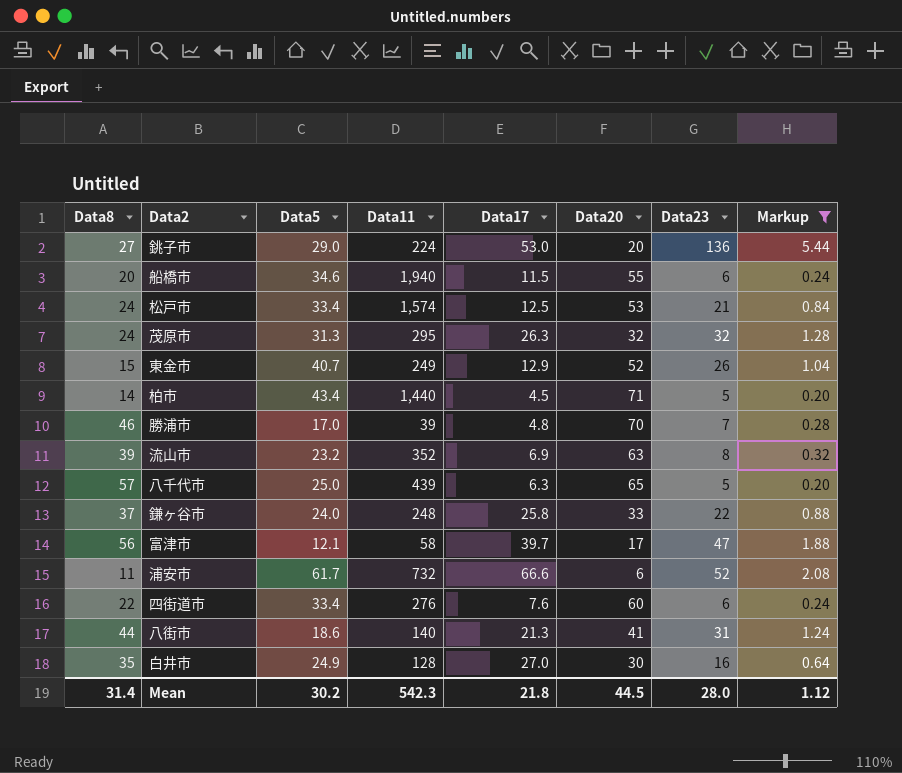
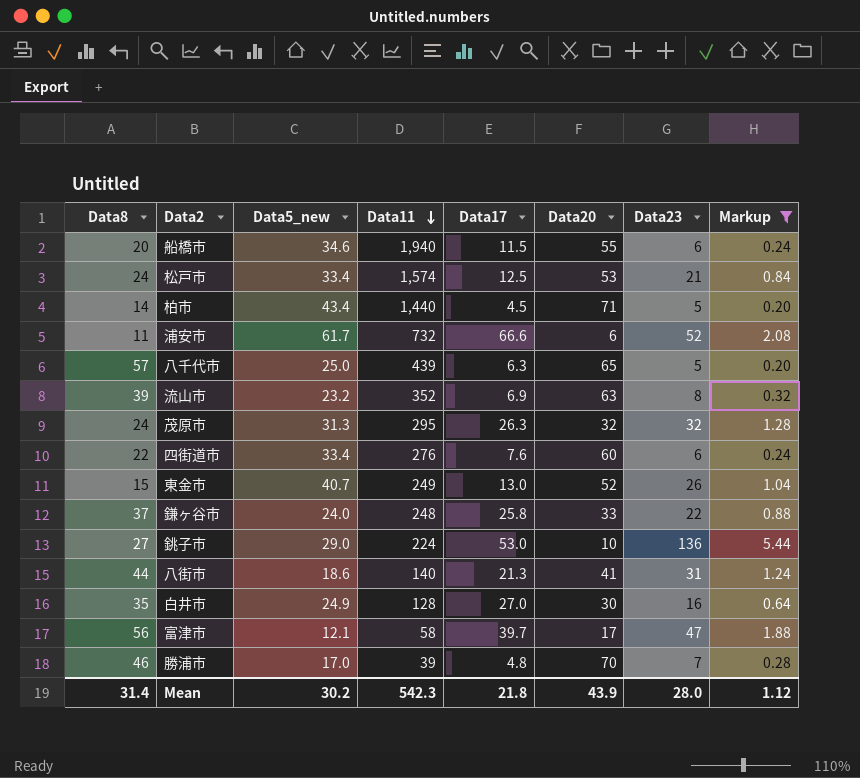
row order: none -> Data11 descending
column name: Data5 -> Data5_new
東金市 | Data17: 12.9 -> 13.0
銚子市 | Data20: 20 -> 10
Mean | Data20: 44.5 -> 43.9

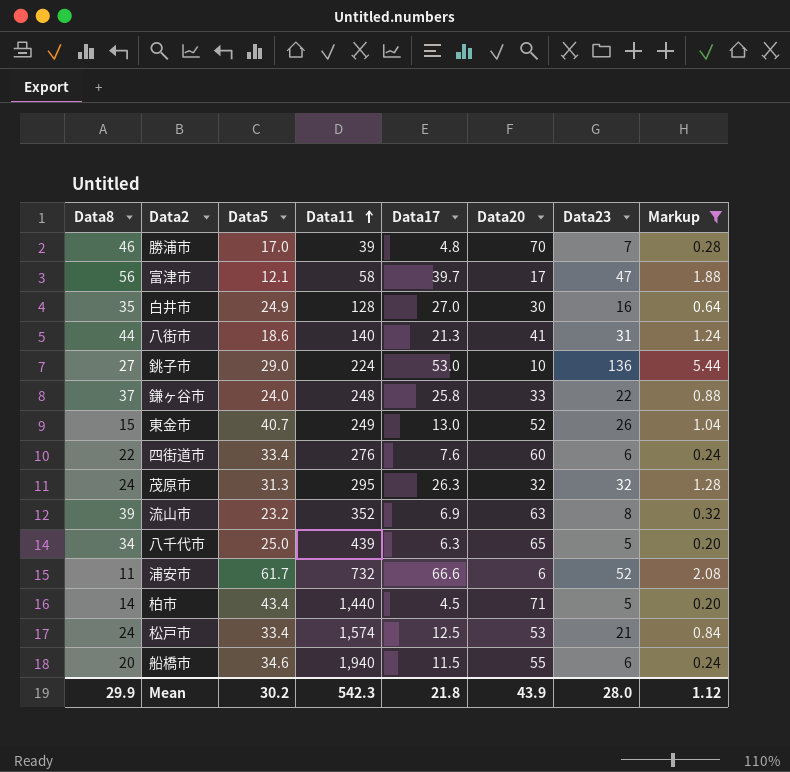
row order: Data11 descending -> Data11 ascending
column name: Data5_new -> Data5
八千代市 | Data8: 57 -> 34
Mean | Data8: 31.4 -> 29.9

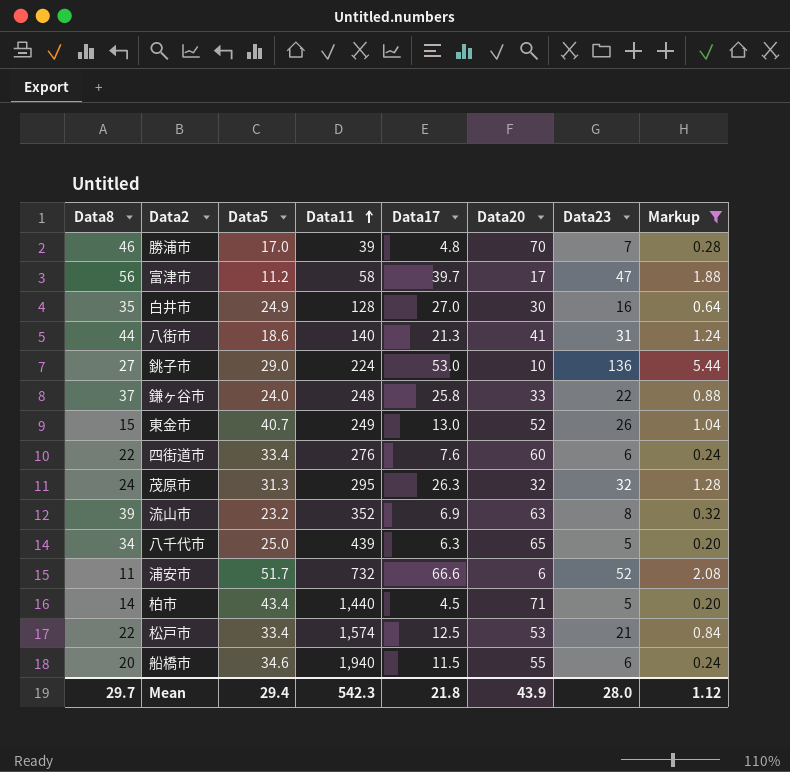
富津市 | Data5: 12.1 -> 11.2
浦安市 | Data5: 61.7 -> 51.7
松戸市 | Data8: 24 -> 22
Mean | Data8: 29.9 -> 29.7
Mean | Data5: 30.2 -> 29.4

